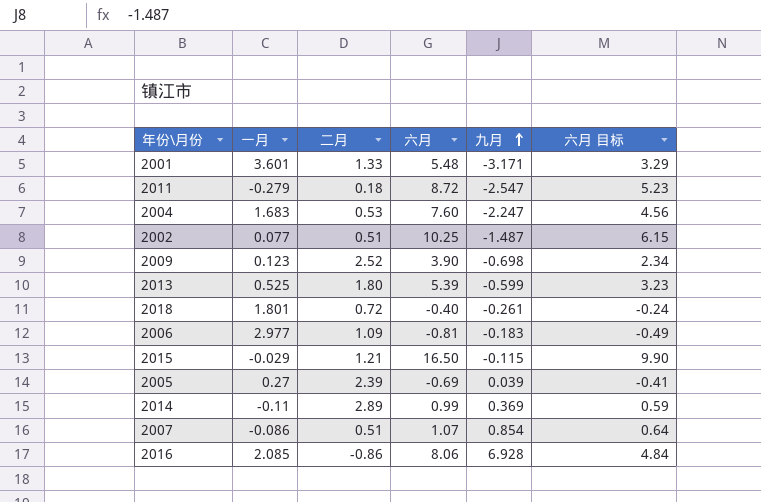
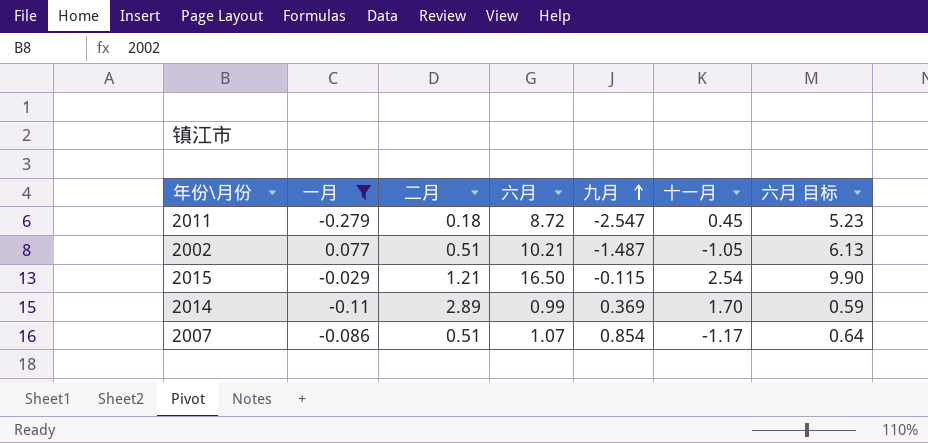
filter: none -> 一月 <= 0.077
column 十一月 | position: none -> 6
2002 | 六月: 10.25 -> 10.21
2002 | 六月 目标: 6.15 -> 6.13

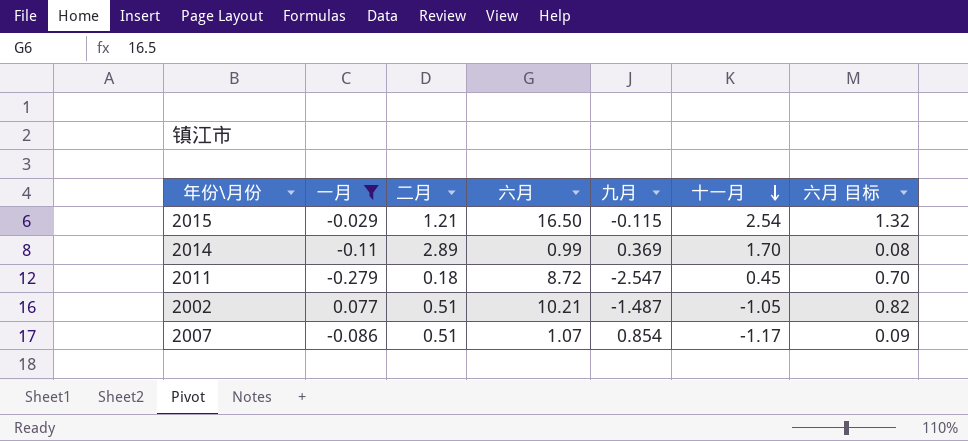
row order: 九月 ascending -> 十一月 descending
column 六月 目标 | formula: [六月] * 0.6 -> [六月] * 0.08

